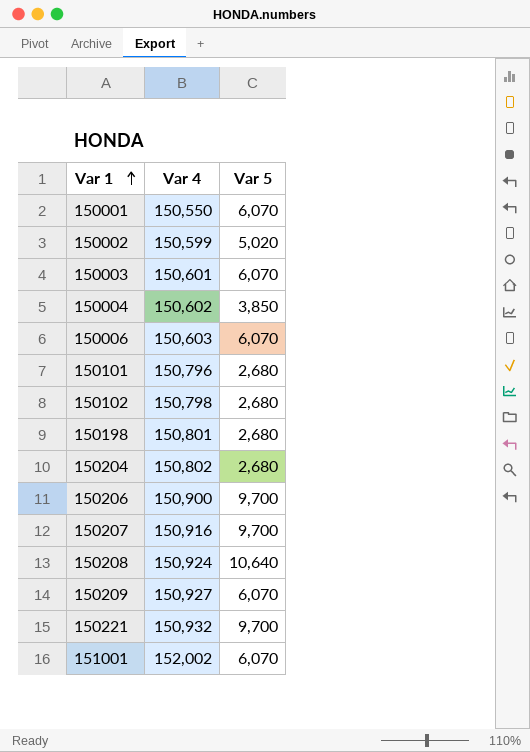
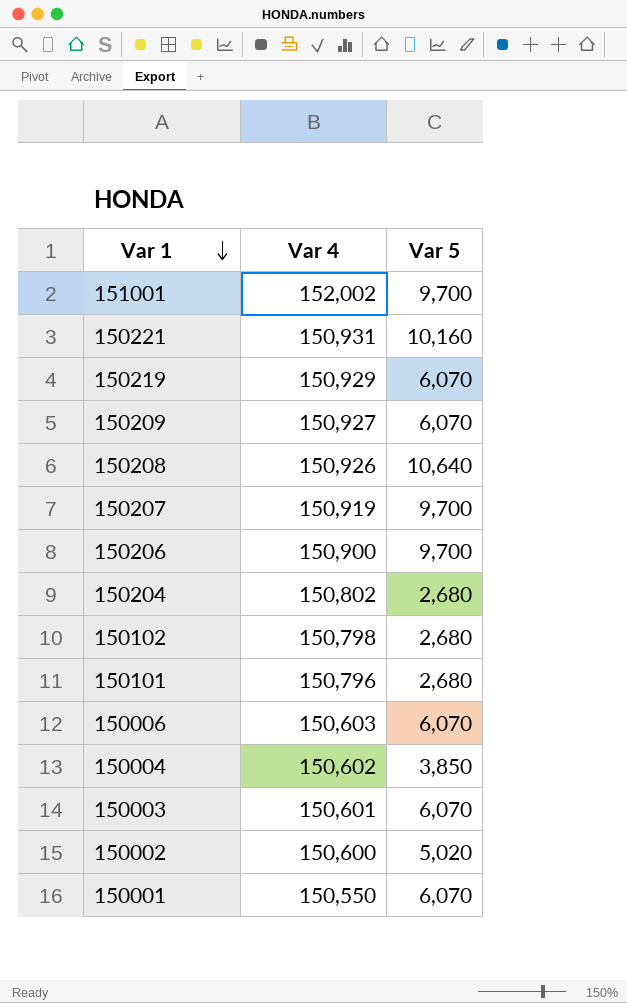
row order: Var 1 ascending -> Var 1 descending
row 150198: 150,801 | 2,680 -> none
151001 | Var 5: 6,070 -> 9,700
150221 | Var 4: 150,932 -> 150,931
150221 | Var 5: 9,700 -> 10,160
row 150219: none -> 150,929 | 6,070
150208 | Var 4: 150,924 -> 150,926
150207 | Var 4: 150,916 -> 150,919
150002 | Var 4: 150,599 -> 150,600

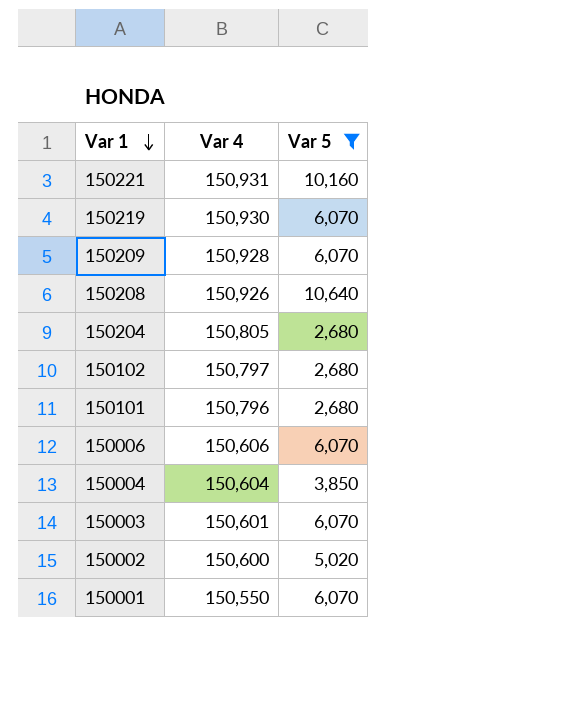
filter: none -> Var 5 != 9,700
150219 | Var 4: 150,929 -> 150,930
150209 | Var 4: 150,927 -> 150,928
150204 | Var 4: 150,802 -> 150,805
150102 | Var 4: 150,798 -> 150,797
150006 | Var 4: 150,603 -> 150,606
150004 | Var 4: 150,602 -> 150,604

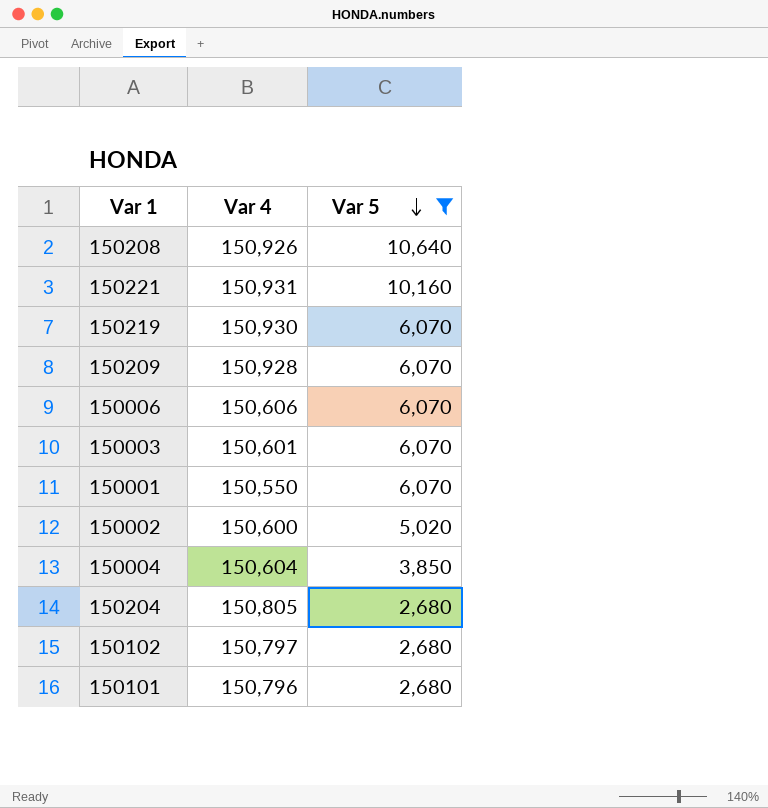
row order: Var 1 descending -> Var 5 descending

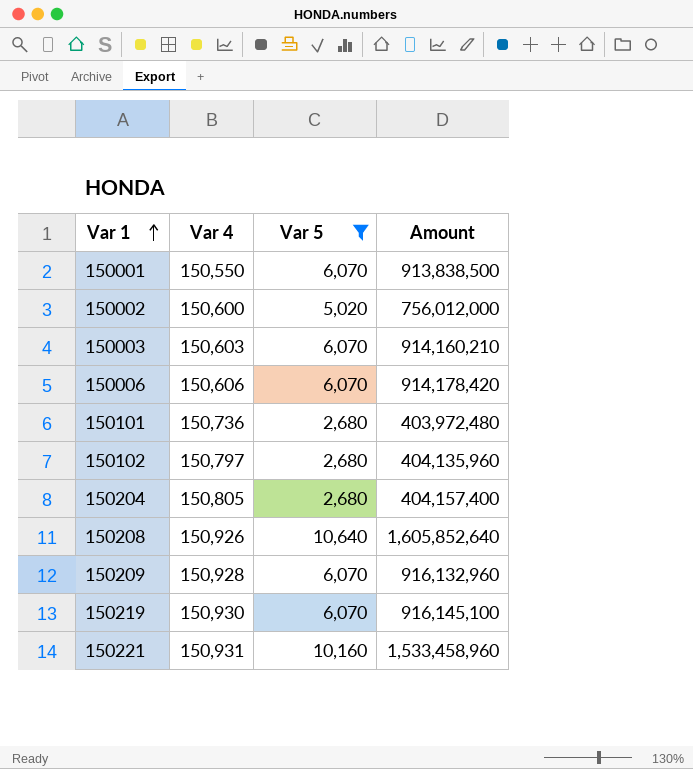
row order: Var 5 descending -> Var 1 ascending
column Amount | formula: none -> [Var 4] * [Var 5]
row 150004: 150,604 | 3,850 -> none
150003 | Var 4: 150,601 -> 150,603
150101 | Var 4: 150,796 -> 150,736

